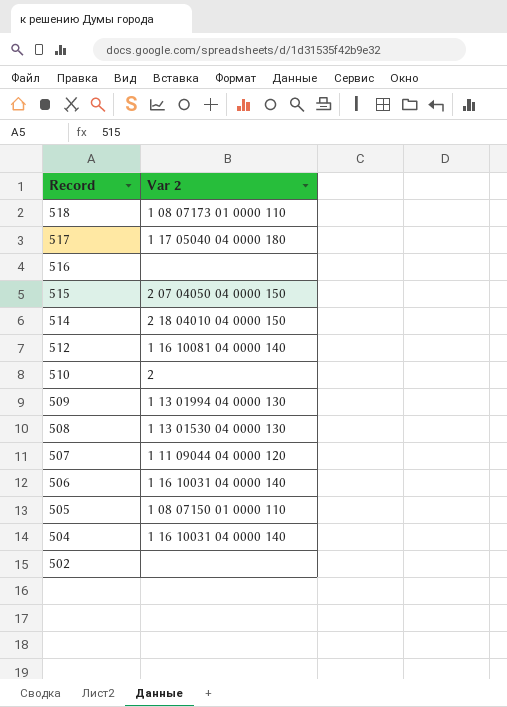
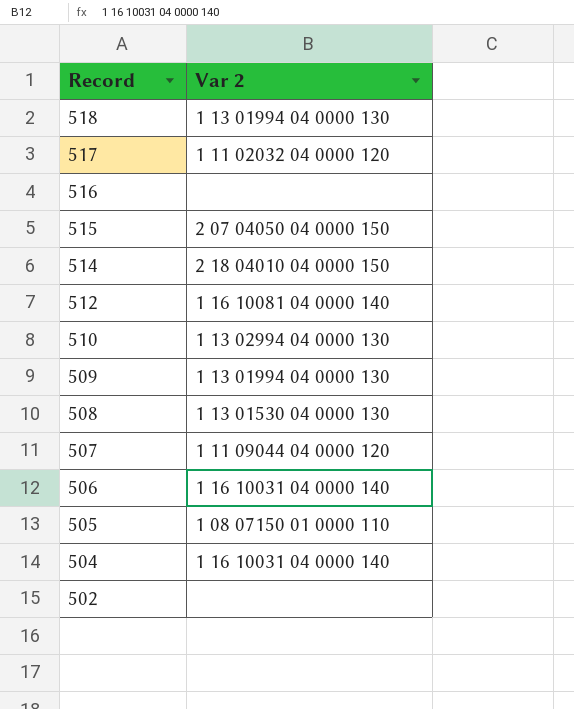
518 | Var 2: 1 08 07173 01 0000 110 -> 1 13 01994 04 0000 130
517 | Var 2: 1 17 05040 04 0000 180 -> 1 11 02032 04 0000 120
510 | Var 2: 2 -> 1 13 02994 04 0000 130

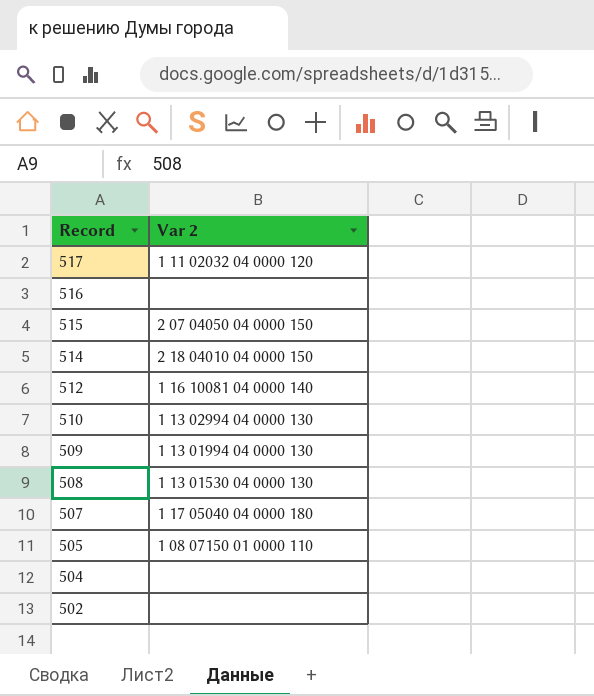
row 518: 1 13 01994 04 0000 130 -> none
row 506: 1 16 10031 04 0000 140 -> none
507 | Var 2: 1 11 09044 04 0000 120 -> 1 17 05040 04 0000 180
504 | Var 2: 1 16 10031 04 0000 140 -> none

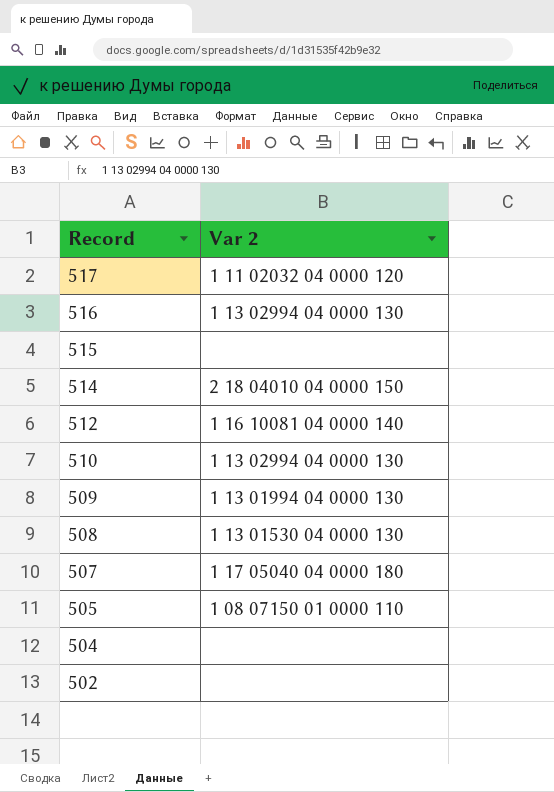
516 | Var 2: none -> 1 13 02994 04 0000 130
515 | Var 2: 2 07 04050 04 0000 150 -> none

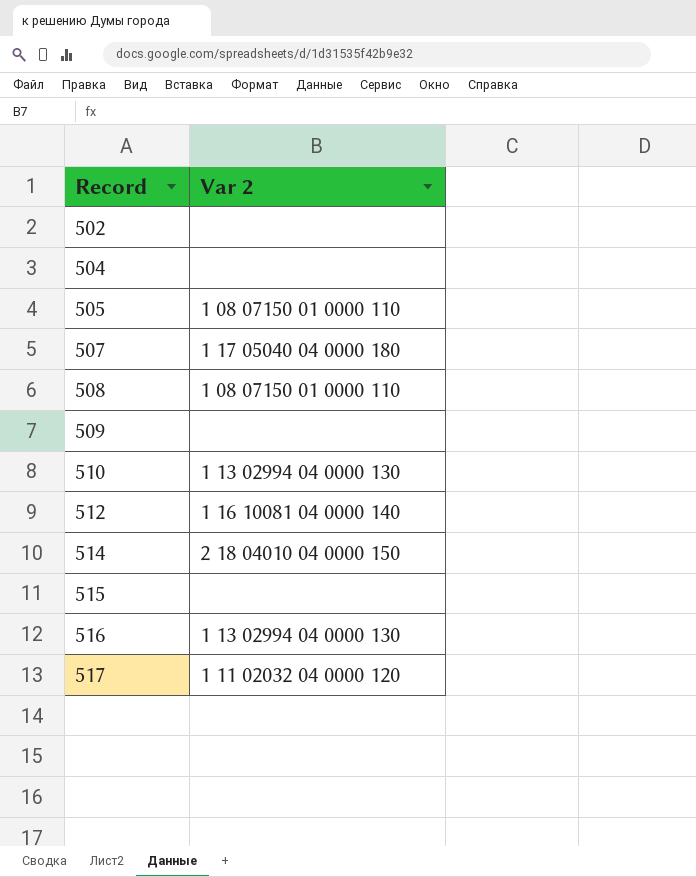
row order: Record descending -> Record ascending
508 | Var 2: 1 13 01530 04 0000 130 -> 1 08 07150 01 0000 110
509 | Var 2: 1 13 01994 04 0000 130 -> none

